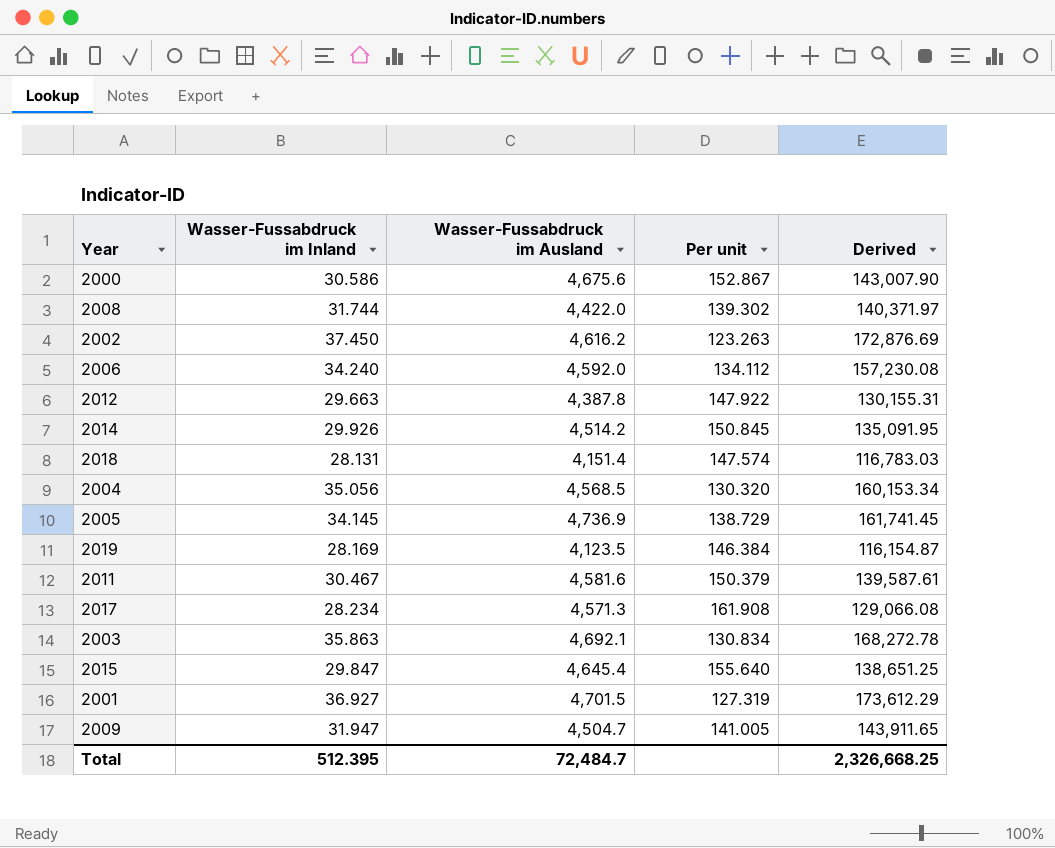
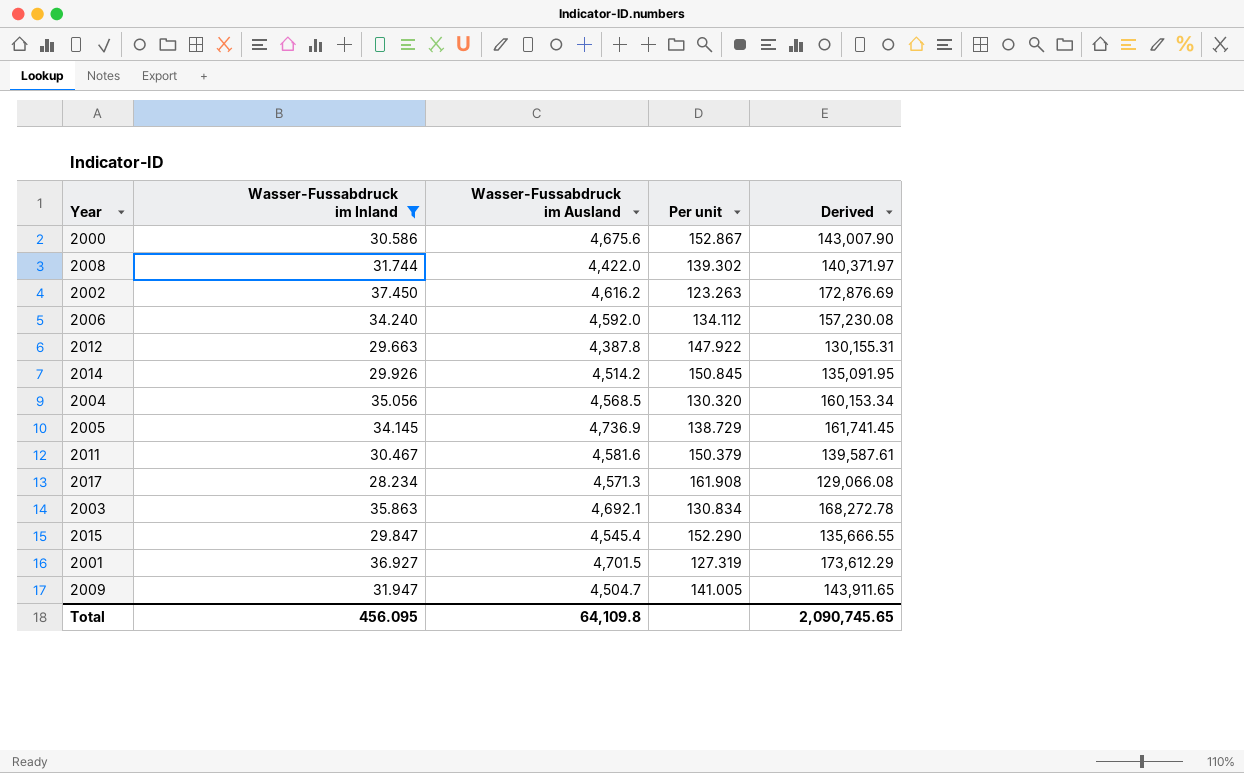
filter: none -> Wasser-Fussabdruck im Inland >= 28.234
2015 | Wasser-Fussabdruck im Ausland: 4,645.4 -> 4,545.4
2015 | Per unit: 155.640 -> 152.290
2015 | Derived: 138,651.25 -> 135,666.55
Total | Wasser-Fussabdruck im Inland: 512.395 -> 456.095
Total | Wasser-Fussabdruck im Ausland: 72,484.7 -> 64,109.8
Total | Derived: 2,326,668.25 -> 2,090,745.65

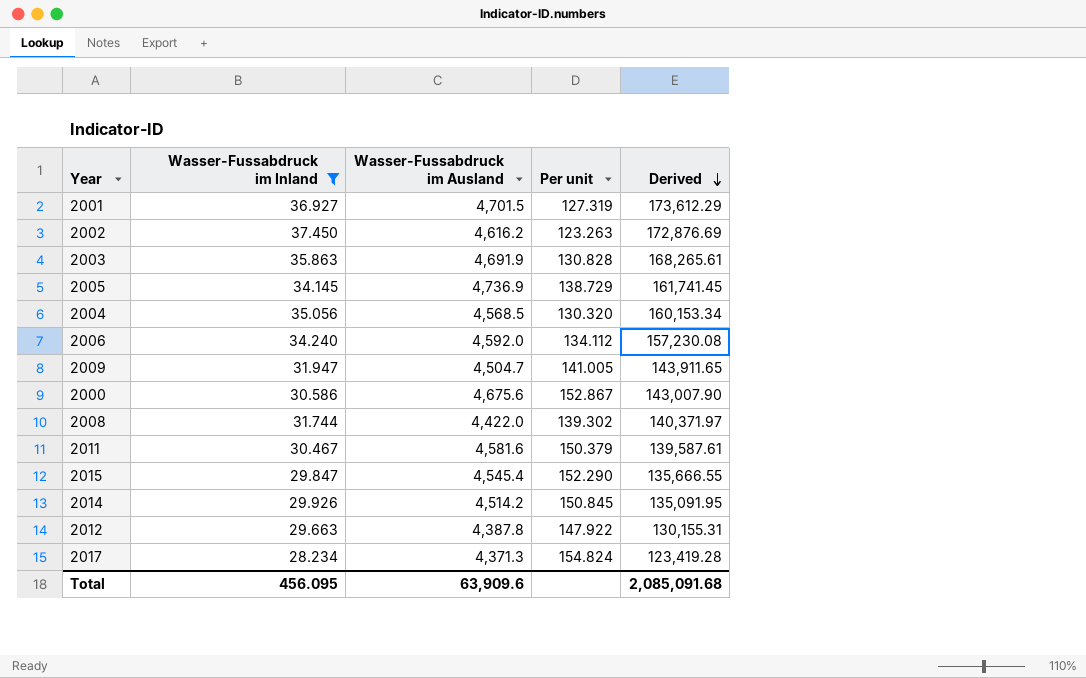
row order: none -> Derived descending
2003 | Wasser-Fussabdruck im Ausland: 4,692.1 -> 4,691.9
2003 | Per unit: 130.834 -> 130.828
2003 | Derived: 168,272.78 -> 168,265.61
2017 | Wasser-Fussabdruck im Ausland: 4,571.3 -> 4,371.3
2017 | Per unit: 161.908 -> 154.824
2017 | Derived: 129,066.08 -> 123,419.28
Total | Wasser-Fussabdruck im Ausland: 64,109.8 -> 63,909.6
Total | Derived: 2,090,745.65 -> 2,085,091.68

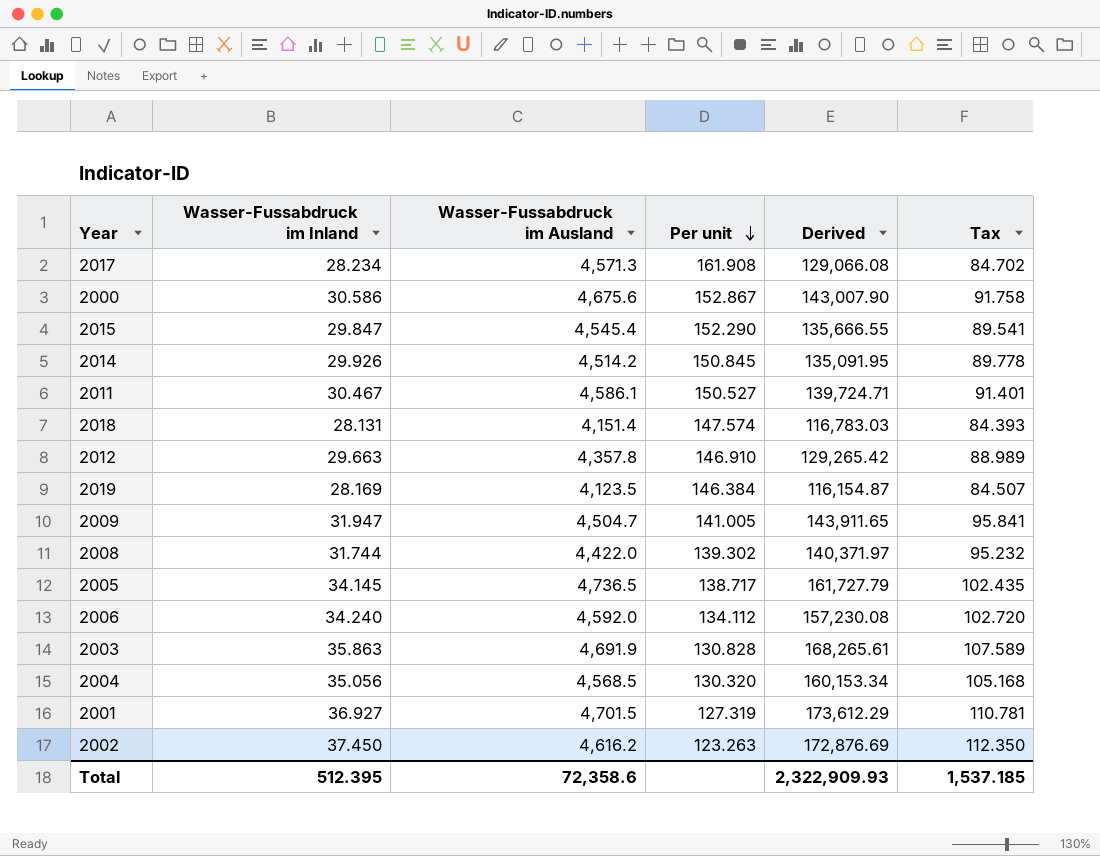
filter: Wasser-Fussabdruck im Inland >= 28.234 -> none
row order: Derived descending -> Per unit descending
column Tax | formula: none -> [Wasser-Fussabdruck im Inland] * 3
2017 | Wasser-Fussabdruck im Ausland: 4,371.3 -> 4,571.3
2017 | Per unit: 154.824 -> 161.908
2017 | Derived: 123,419.28 -> 129,066.08
2011 | Wasser-Fussabdruck im Ausland: 4,581.6 -> 4,586.1
2011 | Per unit: 150.379 -> 150.527
2011 | Derived: 139,587.61 -> 139,724.71
2012 | Wasser-Fussabdruck im Ausland: 4,387.8 -> 4,357.8
2012 | Per unit: 147.922 -> 146.910
2012 | Derived: 130,155.31 -> 129,265.42
2005 | Wasser-Fussabdruck im Ausland: 4,736.9 -> 4,736.5
2005 | Per unit: 138.729 -> 138.717
2005 | Derived: 161,741.45 -> 161,727.79
Total | Wasser-Fussabdruck im Inland: 456.095 -> 512.395
Total | Wasser-Fussabdruck im Ausland: 63,909.6 -> 72,358.6
Total | Derived: 2,085,091.68 -> 2,322,909.93

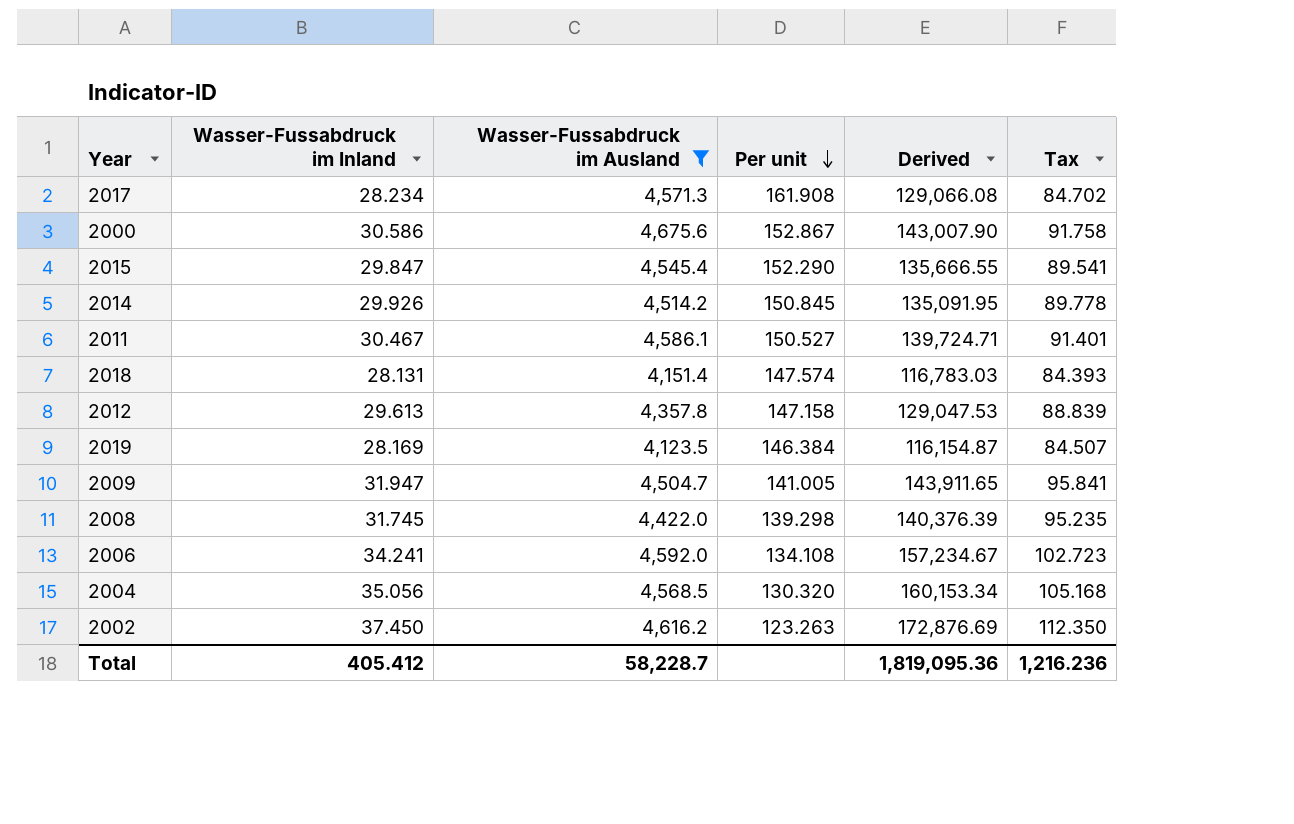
filter: none -> Wasser-Fussabdruck im Ausland <= 4,675.6
2012 | Wasser-Fussabdruck im Inland: 29.663 -> 29.613
2012 | Per unit: 146.910 -> 147.158
2012 | Derived: 129,265.42 -> 129,047.53
2012 | Tax: 88.989 -> 88.839
2008 | Wasser-Fussabdruck im Inland: 31.744 -> 31.745
2008 | Per unit: 139.302 -> 139.298
2008 | Derived: 140,371.97 -> 140,376.39
2008 | Tax: 95.232 -> 95.235
2006 | Wasser-Fussabdruck im Inland: 34.240 -> 34.241
2006 | Per unit: 134.112 -> 134.108
2006 | Derived: 157,230.08 -> 157,234.67
2006 | Tax: 102.720 -> 102.723
Total | Wasser-Fussabdruck im Inland: 512.395 -> 405.412
Total | Wasser-Fussabdruck im Ausland: 72,358.6 -> 58,228.7
Total | Derived: 2,322,909.93 -> 1,819,095.36
Total | Tax: 1,537.185 -> 1,216.236

